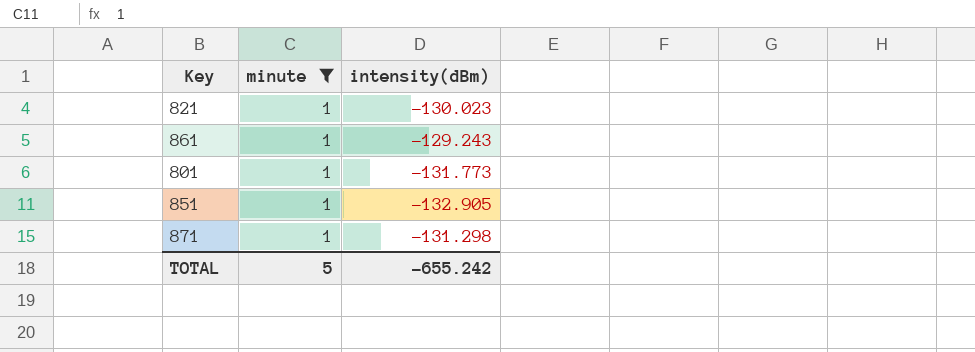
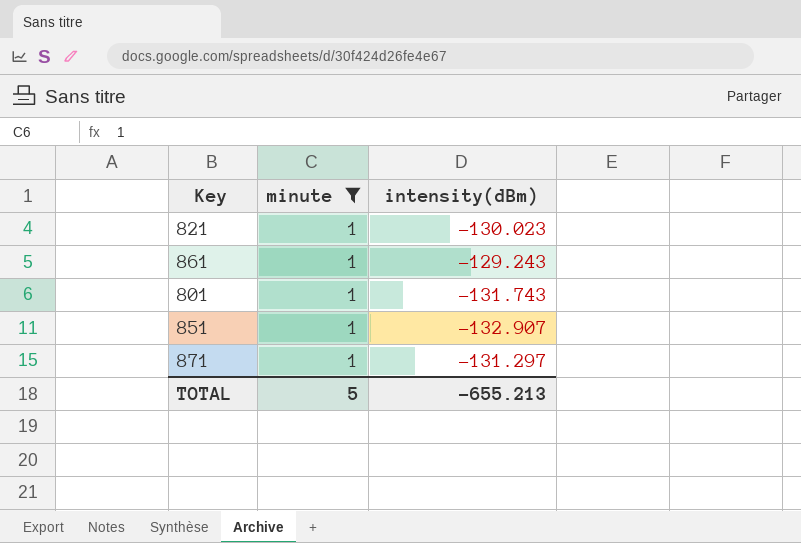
801 | intensity(dBm): -131.773 -> -131.743
851 | intensity(dBm): -132.905 -> -132.907
871 | intensity(dBm): -131.298 -> -131.297
TOTAL | intensity(dBm): -655.242 -> -655.213

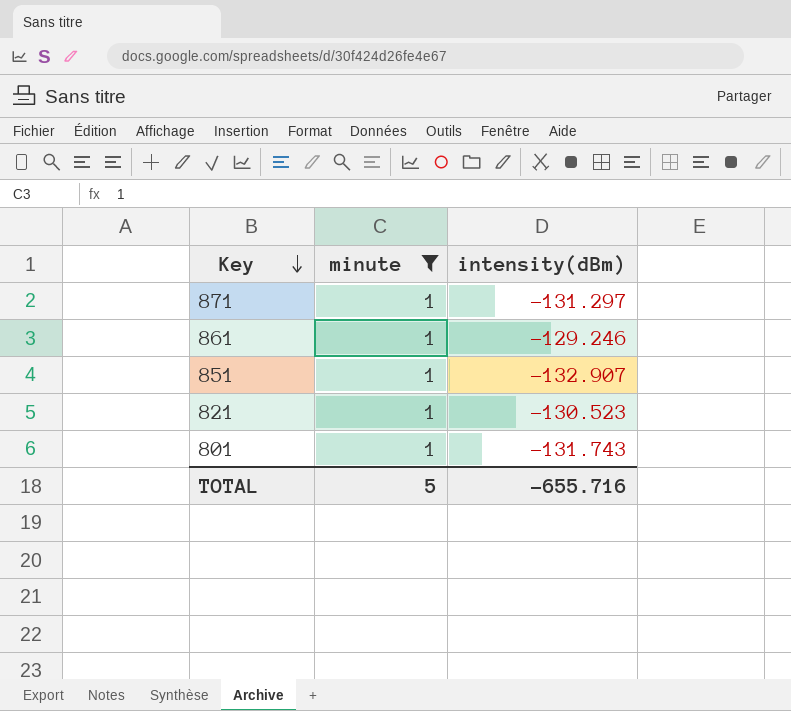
row order: none -> Key descending
861 | intensity(dBm): -129.243 -> -129.246
821 | intensity(dBm): -130.023 -> -130.523
TOTAL | intensity(dBm): -655.213 -> -655.716

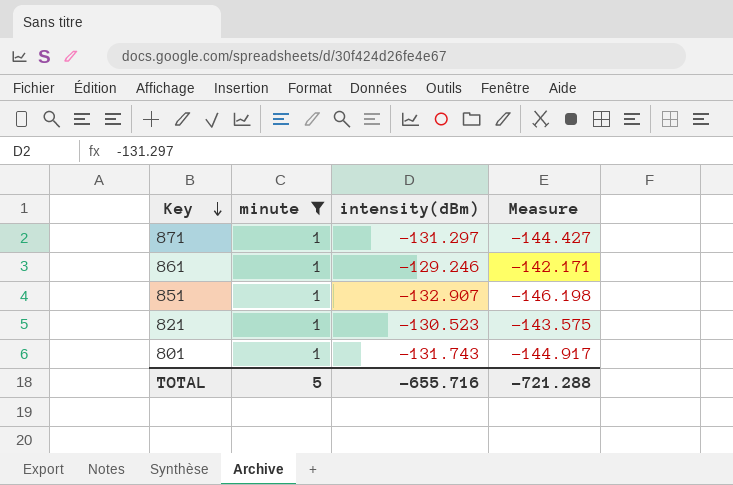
column Measure | formula: none -> [intensity(dBm)] * 1.1

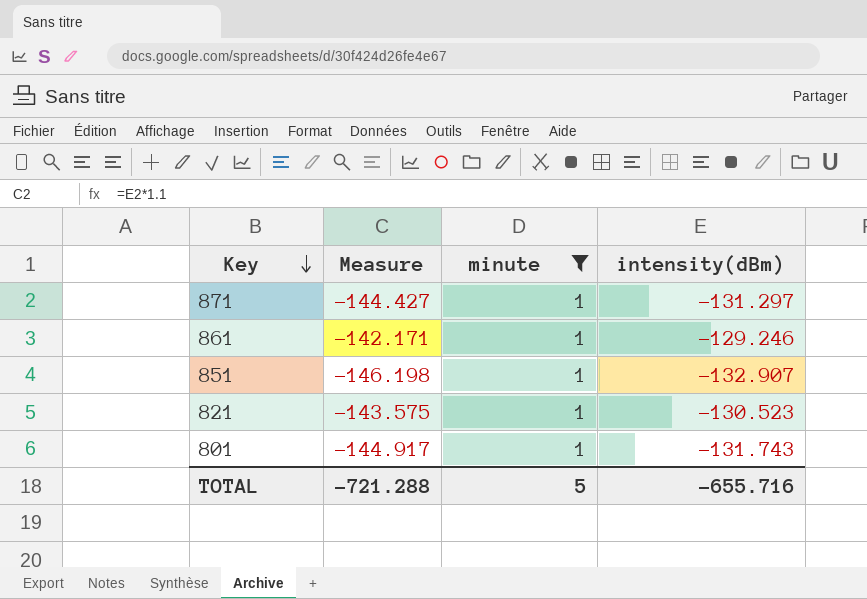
column Measure | position: 4 -> 2

